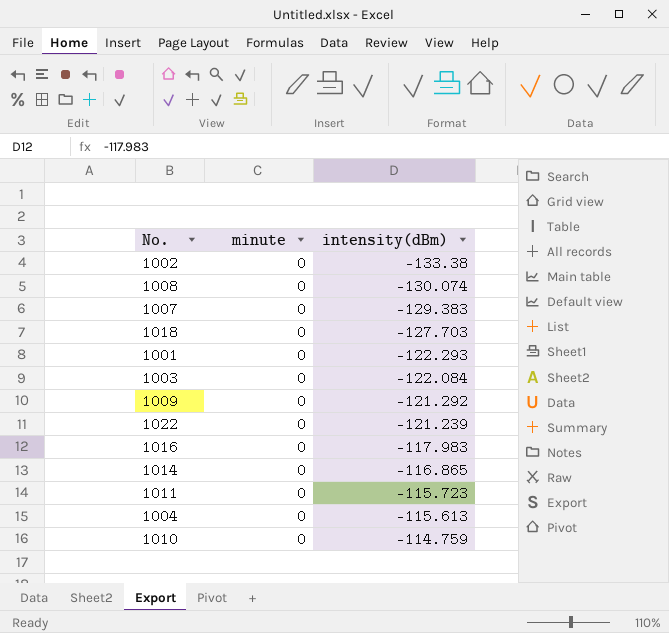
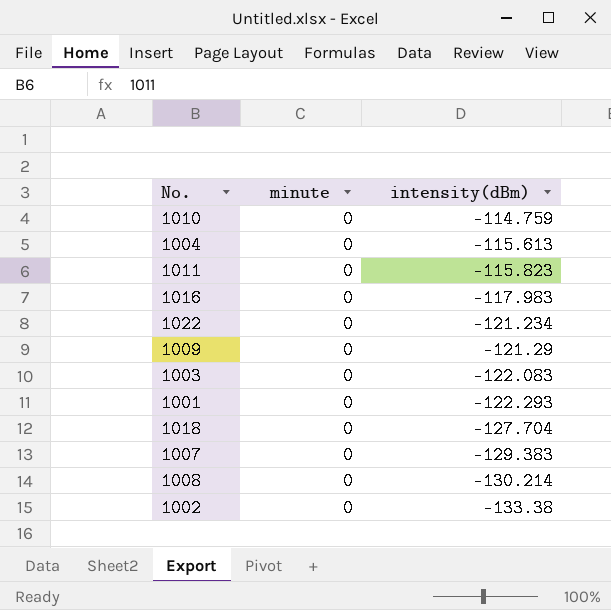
row order: intensity(dBm) ascending -> intensity(dBm) descending
row 1014: 0 | -116.865 -> none
1011 | intensity(dBm): -115.723 -> -115.823
1022 | intensity(dBm): -121.239 -> -121.234
1009 | intensity(dBm): -121.292 -> -121.29
1003 | intensity(dBm): -122.084 -> -122.083
1018 | intensity(dBm): -127.703 -> -127.704
1008 | intensity(dBm): -130.074 -> -130.214

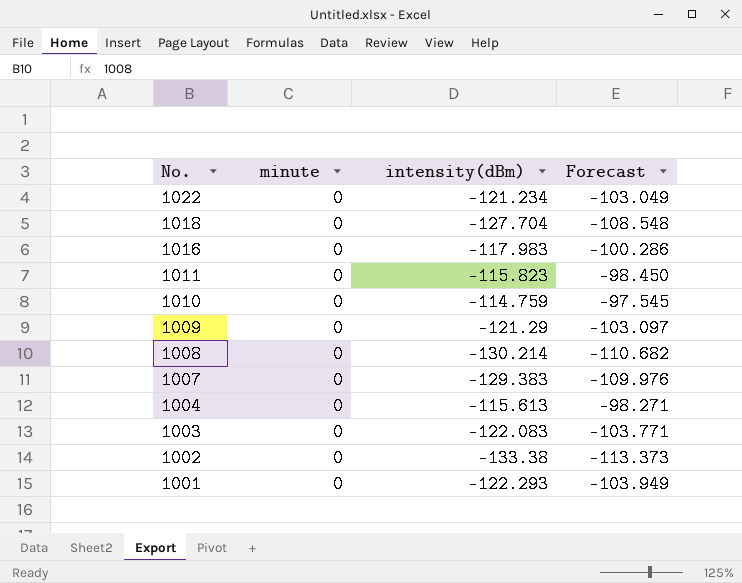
row order: intensity(dBm) descending -> No. descending
column Forecast | formula: none -> [intensity(dBm)] * 0.85

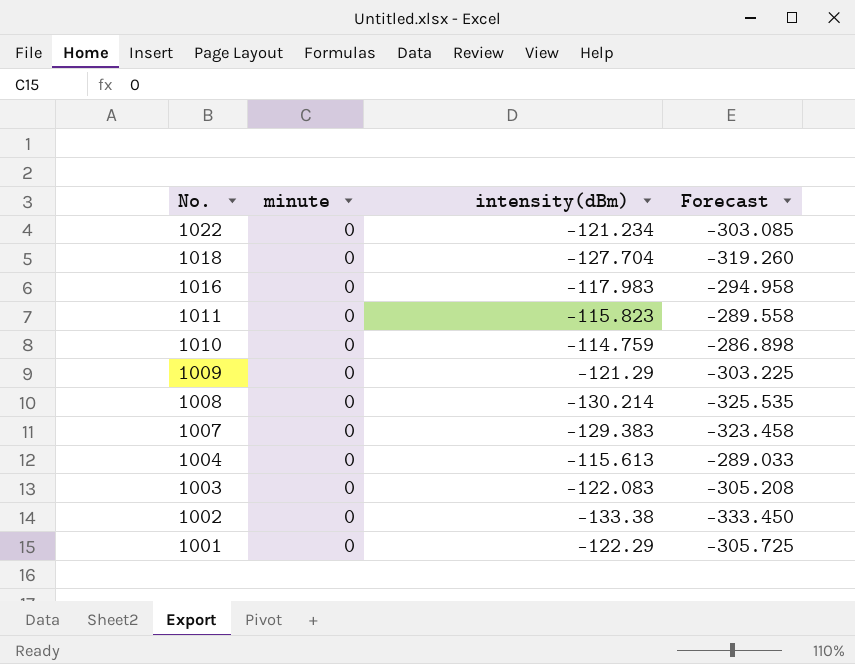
column Forecast | formula: [intensity(dBm)] * 0.85 -> [intensity(dBm)] * 2.5
1001 | intensity(dBm): -122.293 -> -122.29

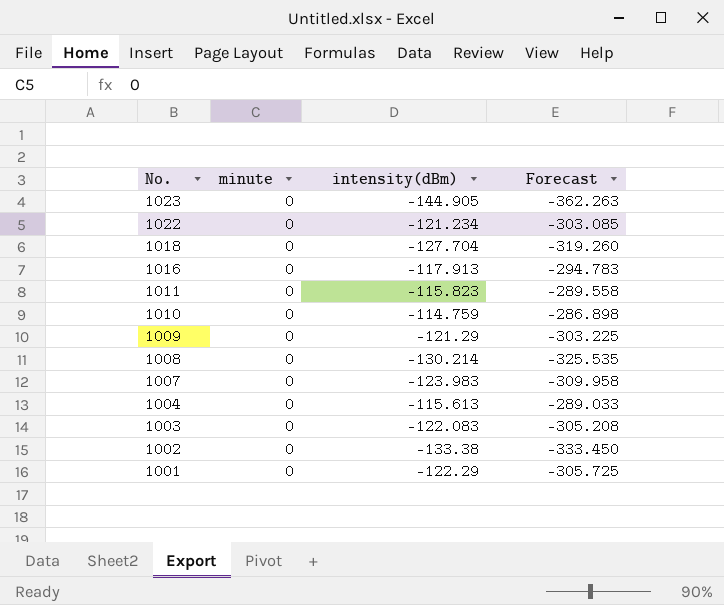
row 1023: none -> 0 | -144.905 | -362.263
1016 | intensity(dBm): -117.983 -> -117.913
1016 | Forecast: -294.958 -> -294.783
1007 | intensity(dBm): -129.383 -> -123.983
1007 | Forecast: -323.458 -> -309.958

